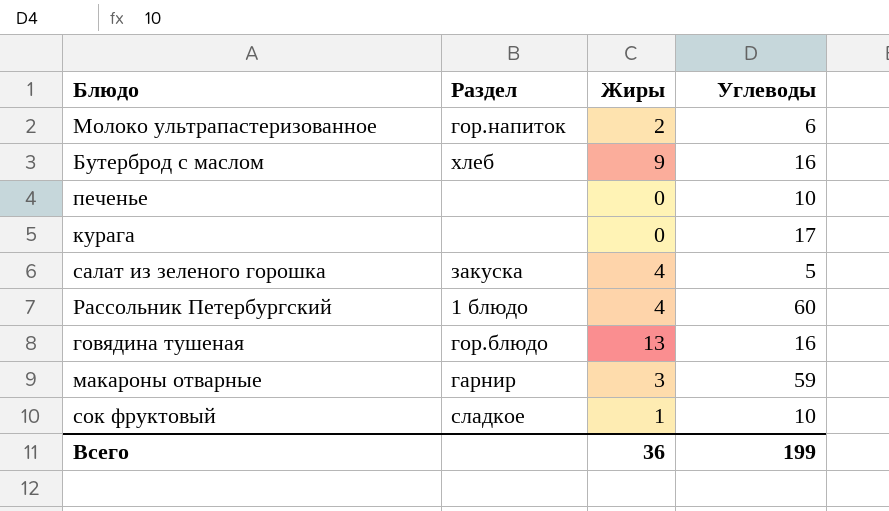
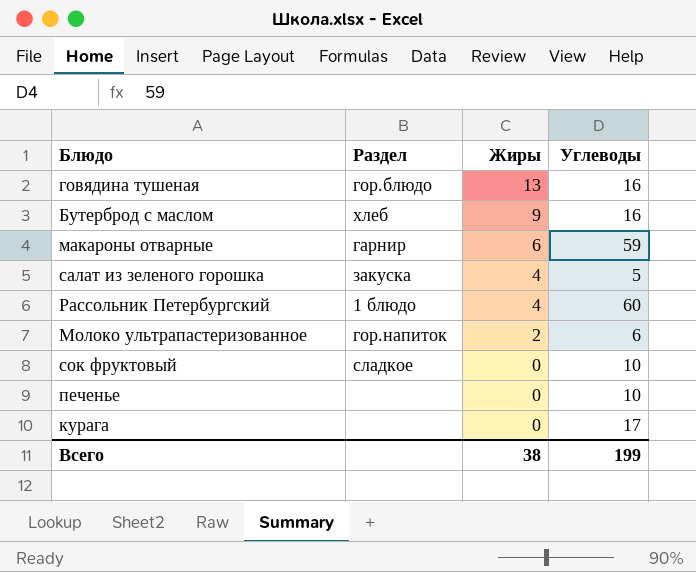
row order: none -> Жиры descending
макароны отварные | Жиры: 3 -> 6
сок фруктовый | Жиры: 1 -> 0
Всего | Жиры: 36 -> 38

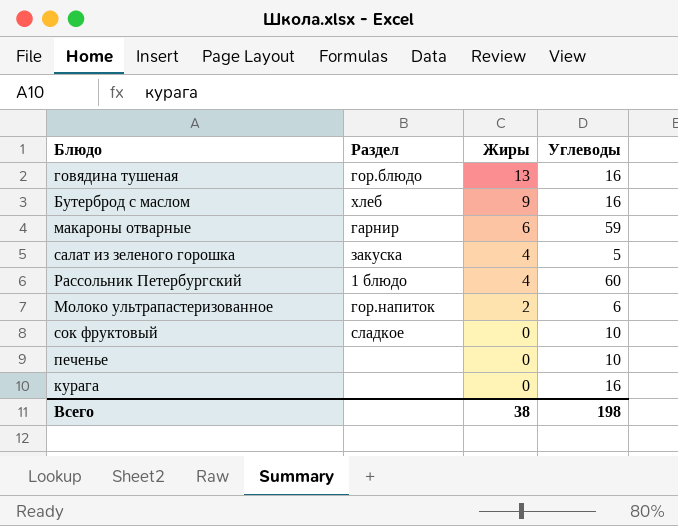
курага | Углеводы: 17 -> 16
Всего | Углеводы: 199 -> 198

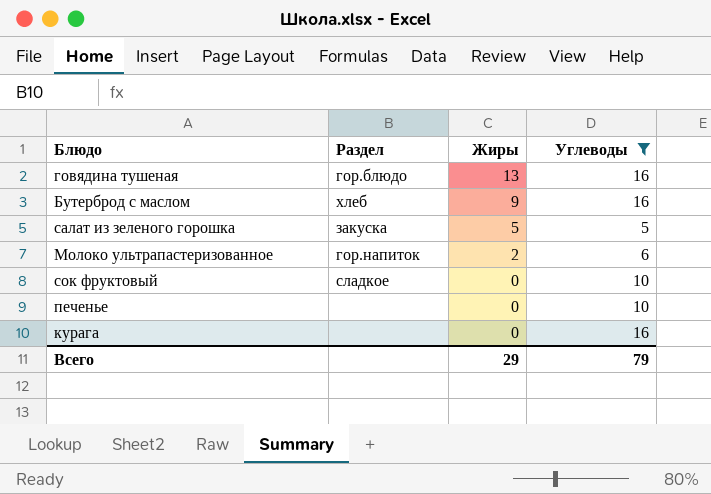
filter: none -> Углеводы <= 16
салат из зеленого горошка | Жиры: 4 -> 5
Всего | Жиры: 38 -> 29
Всего | Углеводы: 198 -> 79

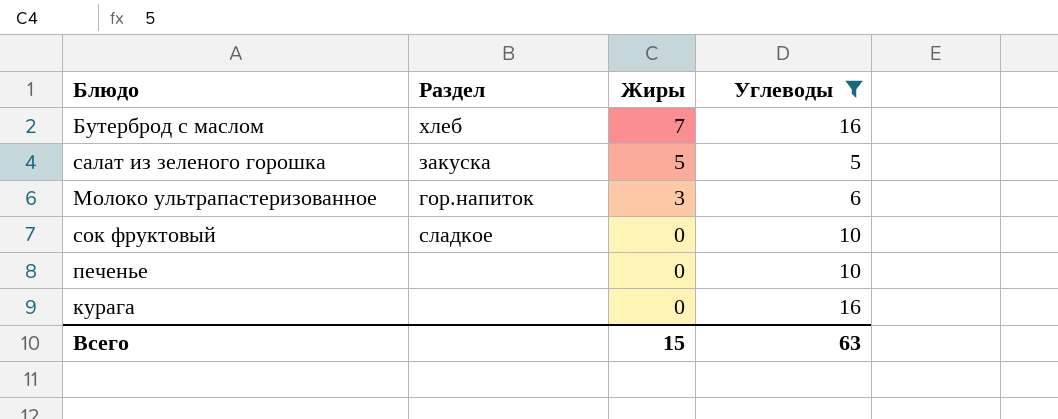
row говядина тушеная: гор.блюдо | 13 | 16 -> none
Бутерброд с маслом | Жиры: 9 -> 7
Молоко ультрапастеризованное | Жиры: 2 -> 3
Всего | Жиры: 29 -> 15
Всего | Углеводы: 79 -> 63

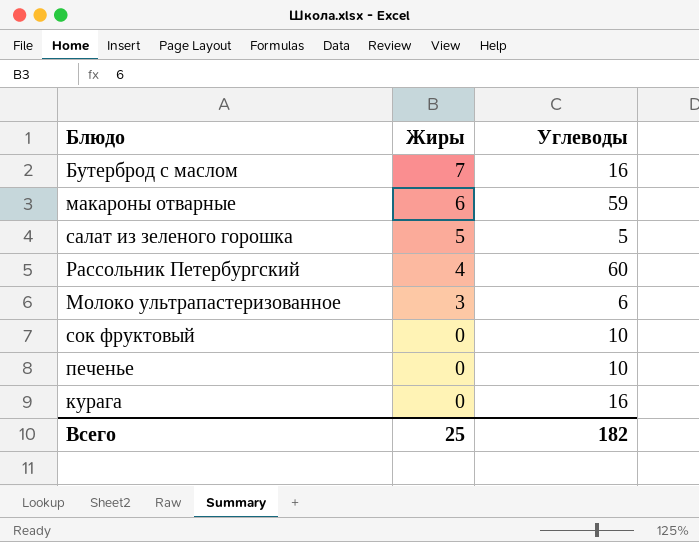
filter: Углеводы <= 16 -> none
column Раздел | position: 2 -> none
Всего | Жиры: 15 -> 25
Всего | Углеводы: 63 -> 182

